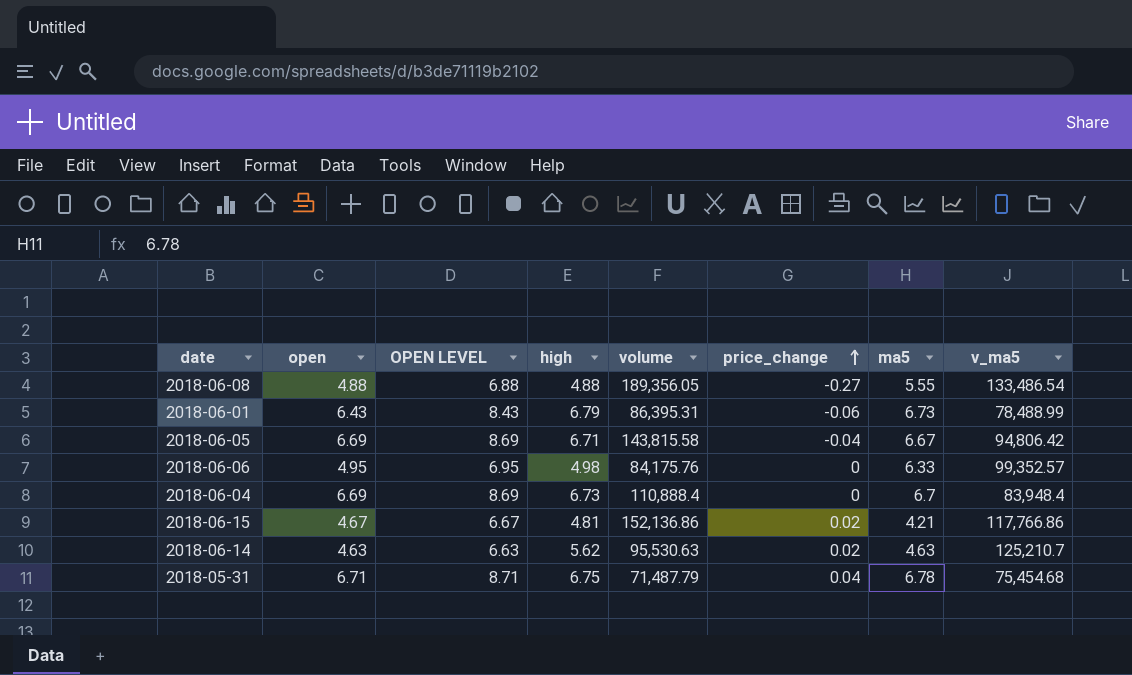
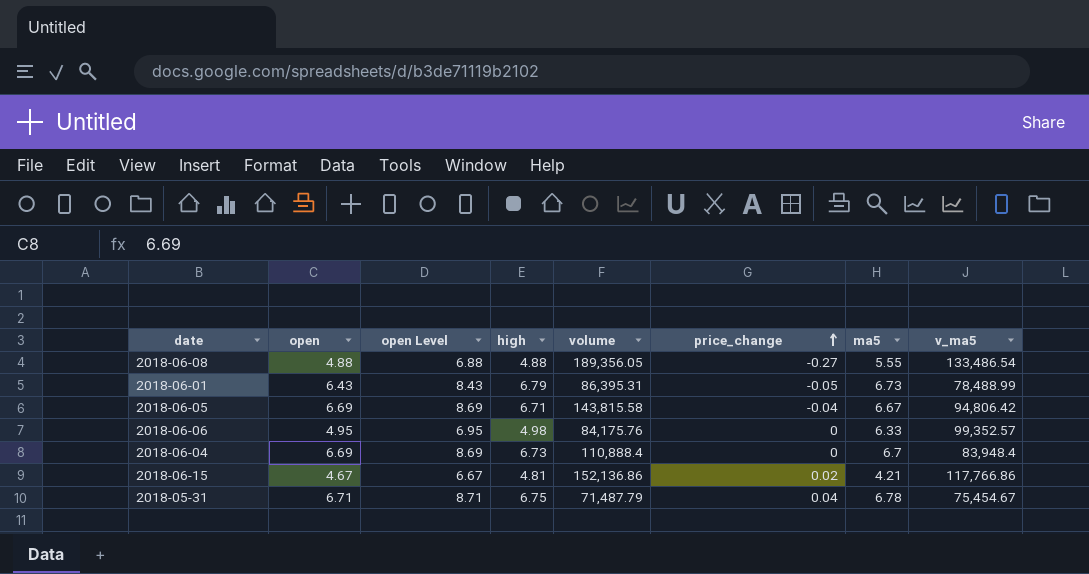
column name: OPEN LEVEL -> open Level
row 2018-06-14: 4.63 | 6.63 | 5.62 | 95,530.63 | 0.02 | 4.63 | 125,210.7 -> none
2018-06-01 | price_change: -0.06 -> -0.05
2018-05-31 | v_ma5: 75,454.68 -> 75,454.67

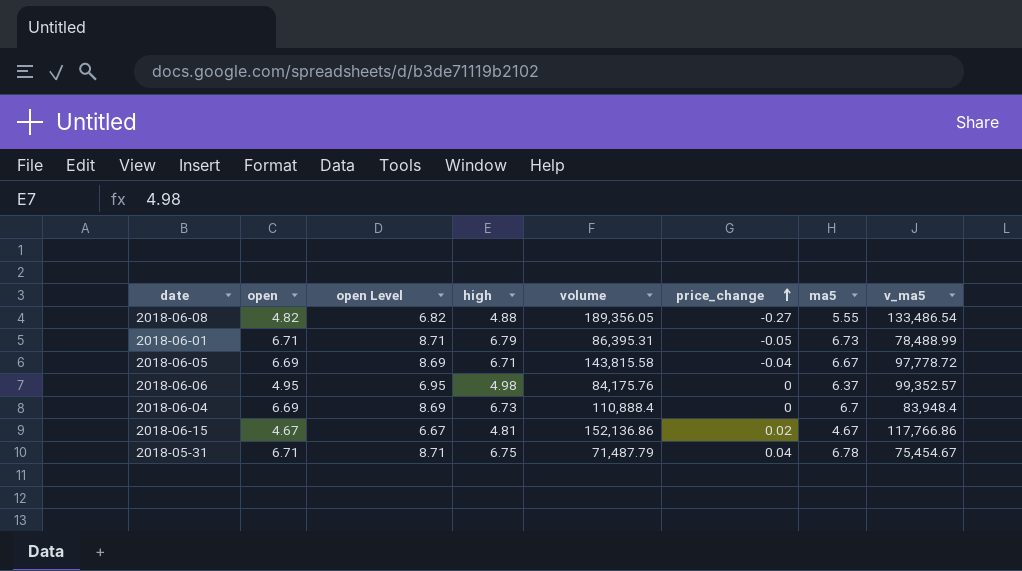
2018-06-08 | open: 4.88 -> 4.82
2018-06-08 | open Level: 6.88 -> 6.82
2018-06-01 | open: 6.43 -> 6.71
2018-06-01 | open Level: 8.43 -> 8.71
2018-06-05 | v_ma5: 94,806.42 -> 97,778.72
2018-06-06 | ma5: 6.33 -> 6.37
2018-06-15 | ma5: 4.21 -> 4.67

